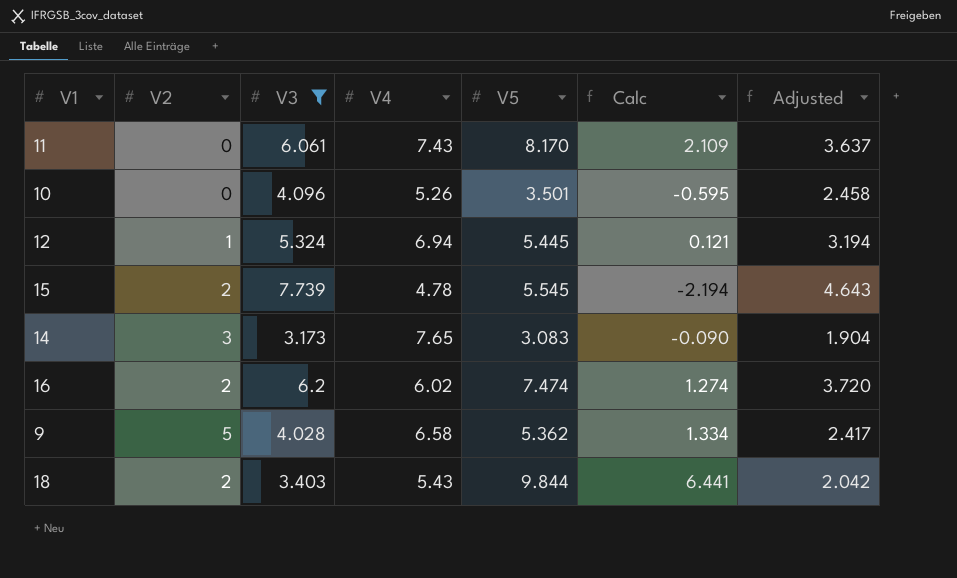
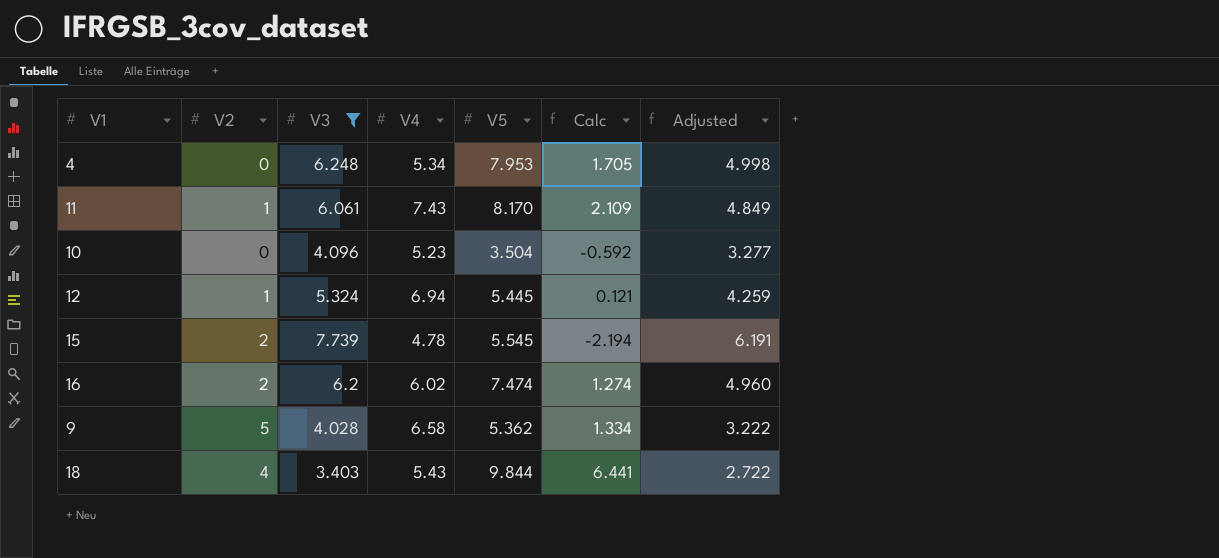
column Adjusted | formula: [V3] * 0.6 -> [V3] * 0.8
row 14: 3 | 3.173 | 7.65 | 3.083 | -0.090 | 1.904 -> none
row 4: none -> 0 | 6.248 | 5.34 | 7.953 | 1.705 | 4.998
11 | V2: 0 -> 1
10 | V4: 5.26 -> 5.23
10 | V5: 3.501 -> 3.504
10 | Calc: -0.595 -> -0.592
18 | V2: 2 -> 4

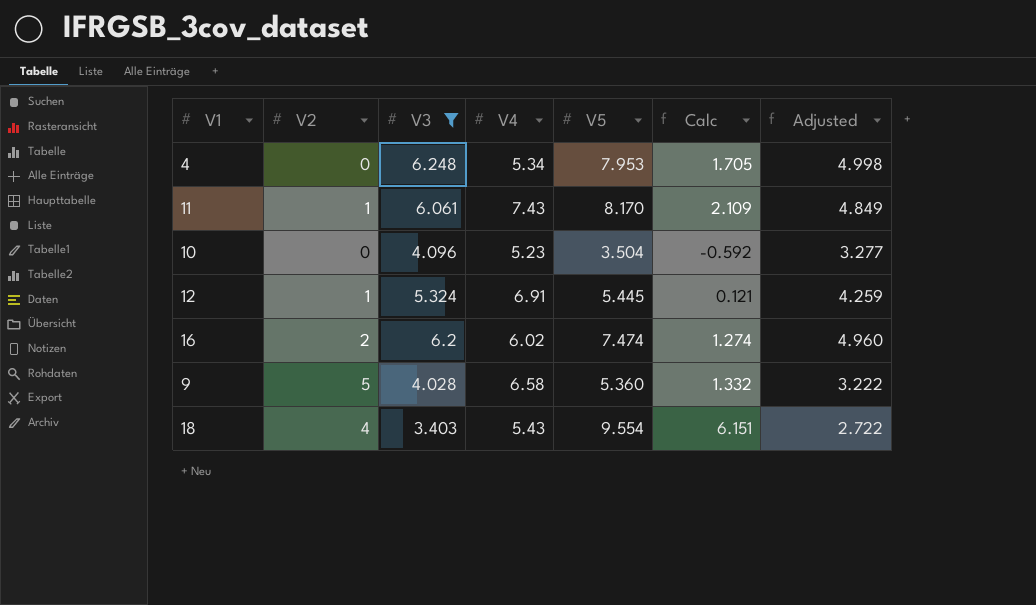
row 15: 2 | 7.739 | 4.78 | 5.545 | -2.194 | 6.191 -> none
12 | V4: 6.94 -> 6.91
9 | V5: 5.362 -> 5.360
9 | Calc: 1.334 -> 1.332
18 | V5: 9.844 -> 9.554
18 | Calc: 6.441 -> 6.151

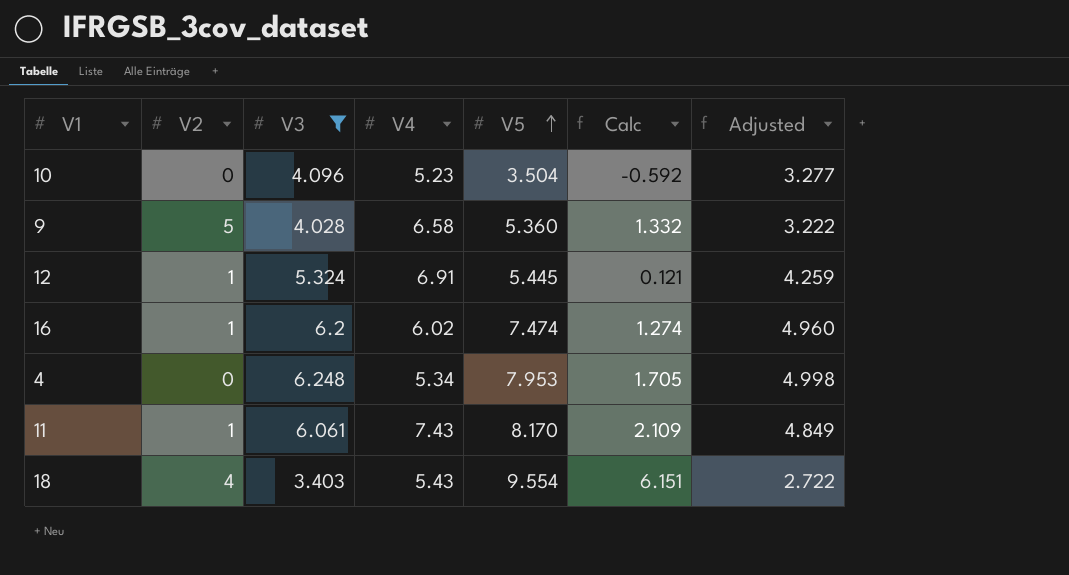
row order: none -> V5 ascending
16 | V2: 2 -> 1

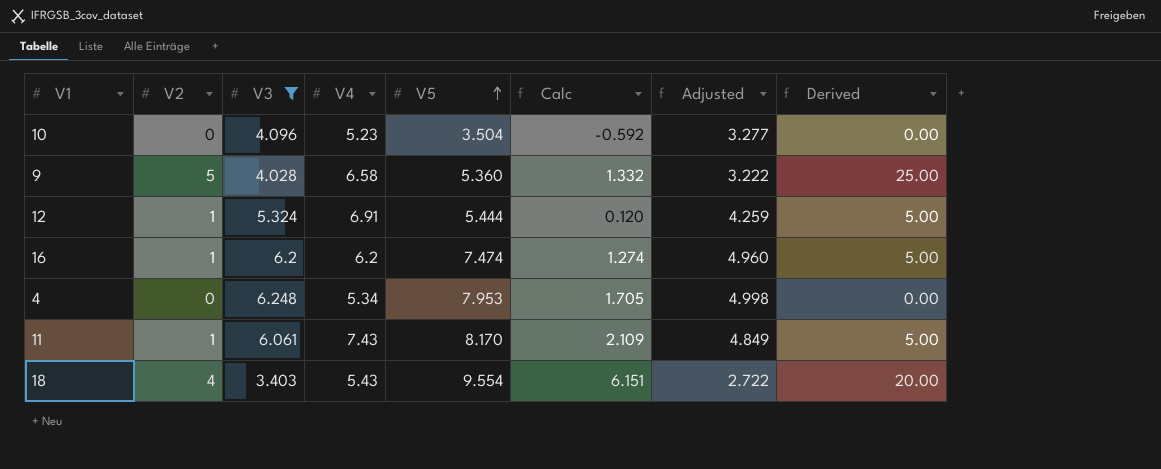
column Derived | formula: none -> [V2] * 5
12 | V5: 5.445 -> 5.444
12 | Calc: 0.121 -> 0.120
16 | V4: 6.02 -> 6.2

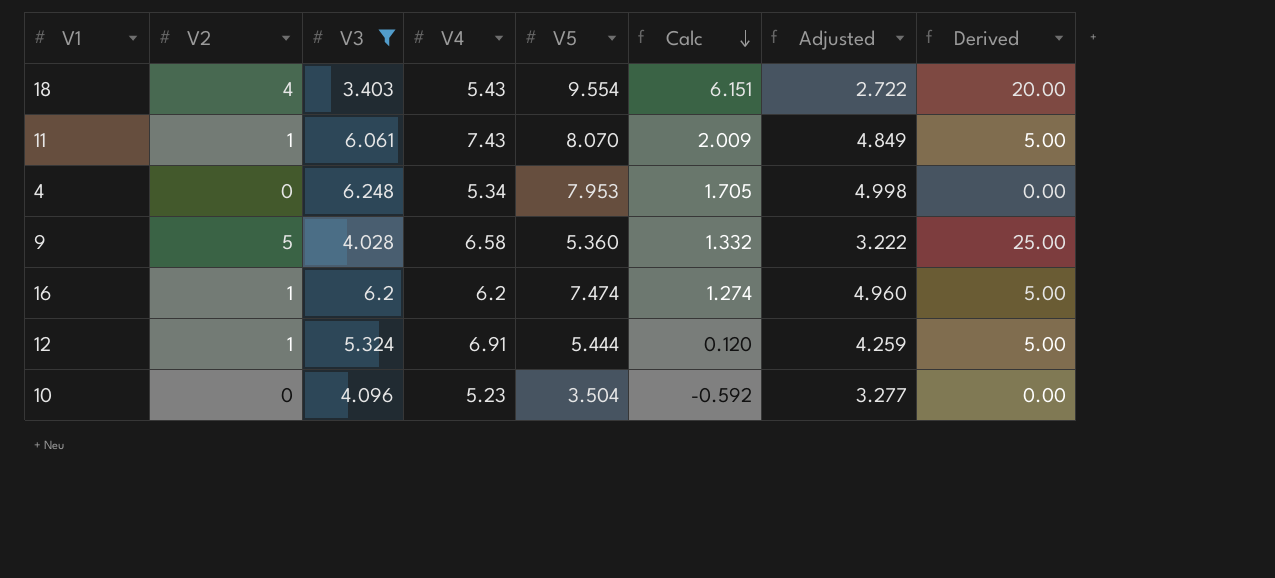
row order: V5 ascending -> Calc descending
11 | V5: 8.170 -> 8.070
11 | Calc: 2.109 -> 2.009

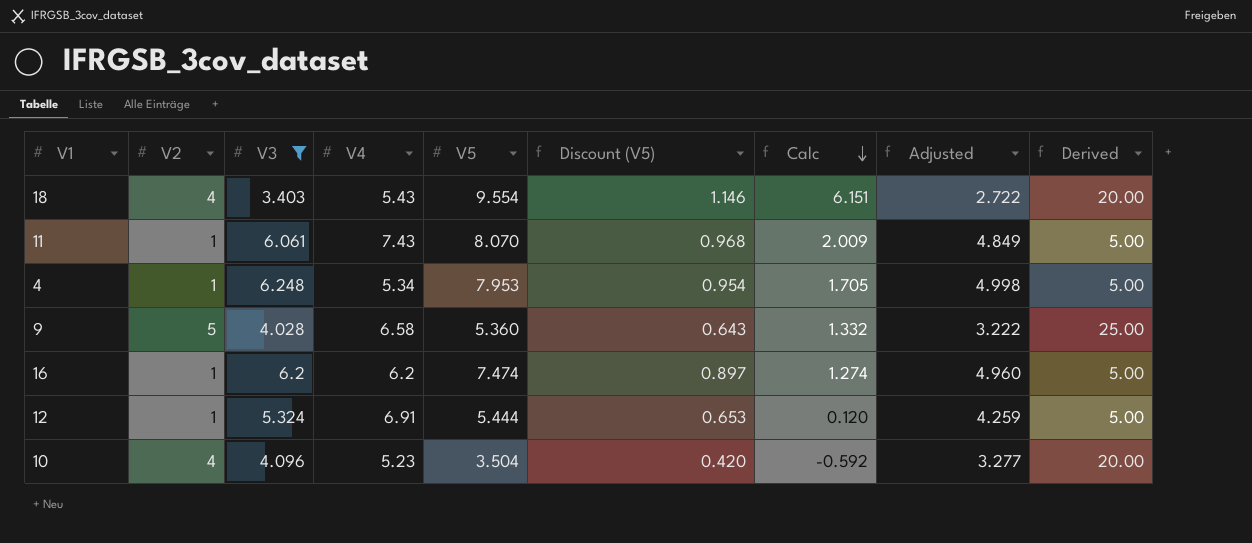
column Discount (V5) | formula: none -> [V5] * 0.12
4 | V2: 0 -> 1
4 | Derived: 0.00 -> 5.00
10 | V2: 0 -> 4
10 | Derived: 0.00 -> 20.00

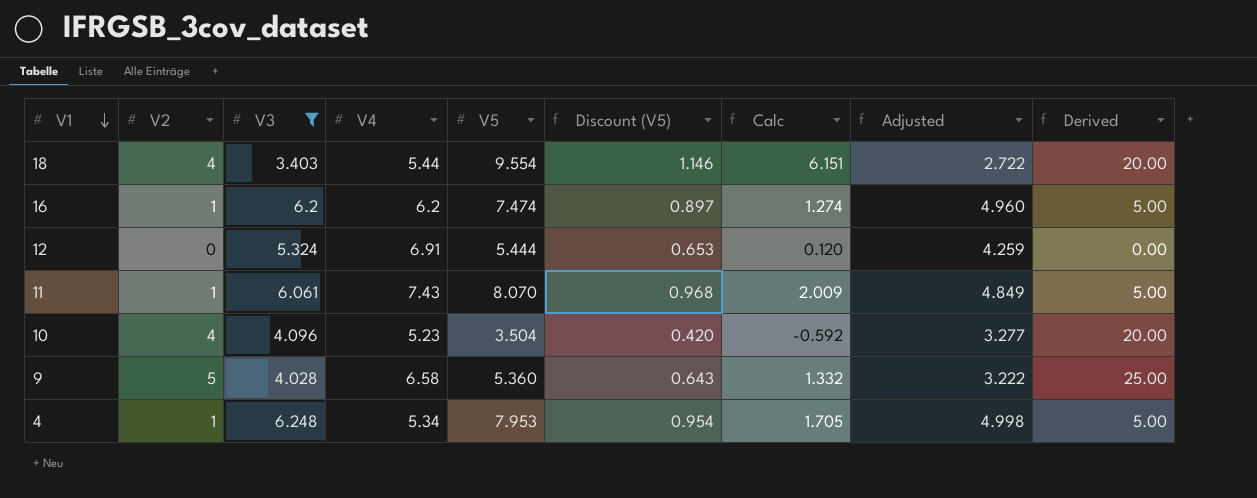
row order: Calc descending -> V1 descending
18 | V4: 5.43 -> 5.44
12 | V2: 1 -> 0
12 | Derived: 5.00 -> 0.00

